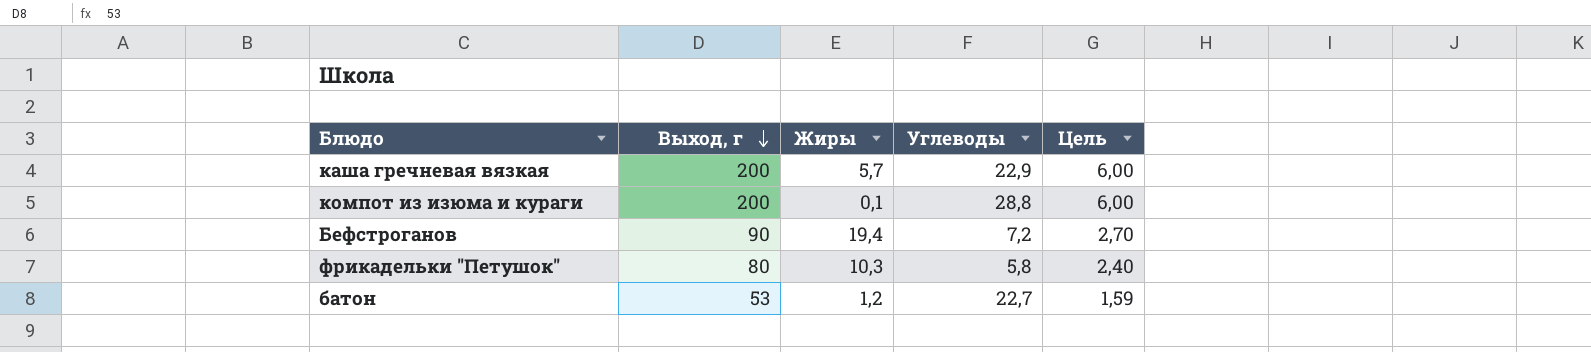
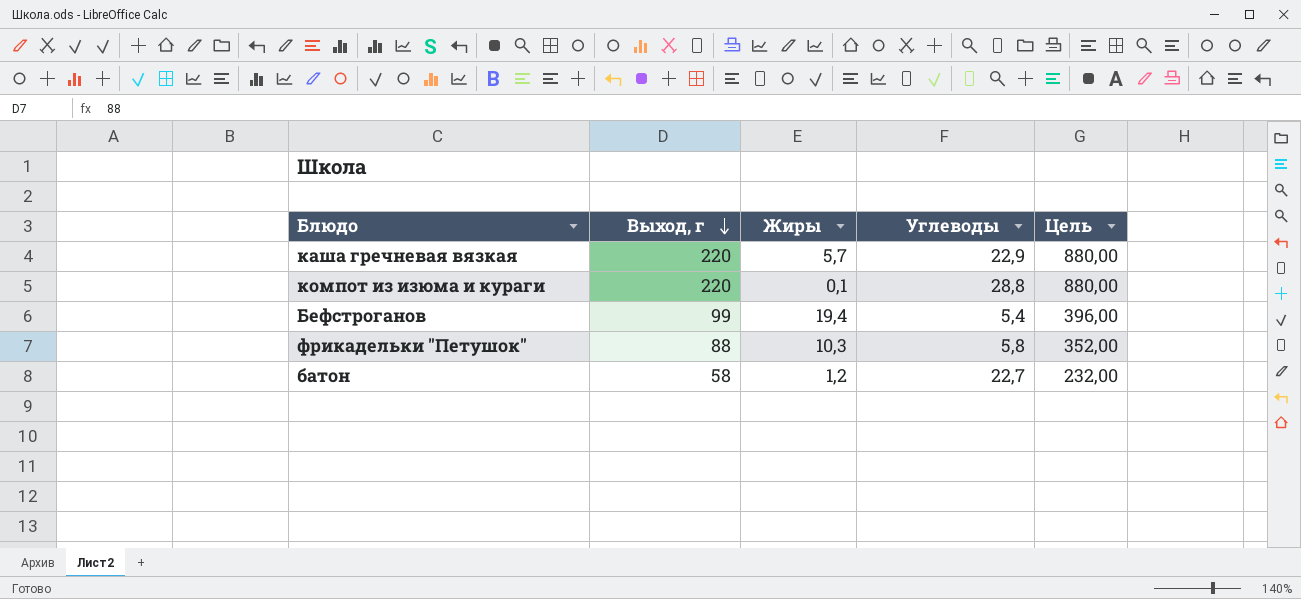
column Цель | formula: [Выход, г] * 0,03 -> [Выход, г] * 4
каша гречневая вязкая | Выход, г: 200 -> 220
компот из изюма и кураги | Выход, г: 200 -> 220
Бефстроганов | Выход, г: 90 -> 99
Бефстроганов | Углеводы: 7,2 -> 5,4
фрикадельки "Петушок" | Выход, г: 80 -> 88
батон | Выход, г: 53 -> 58

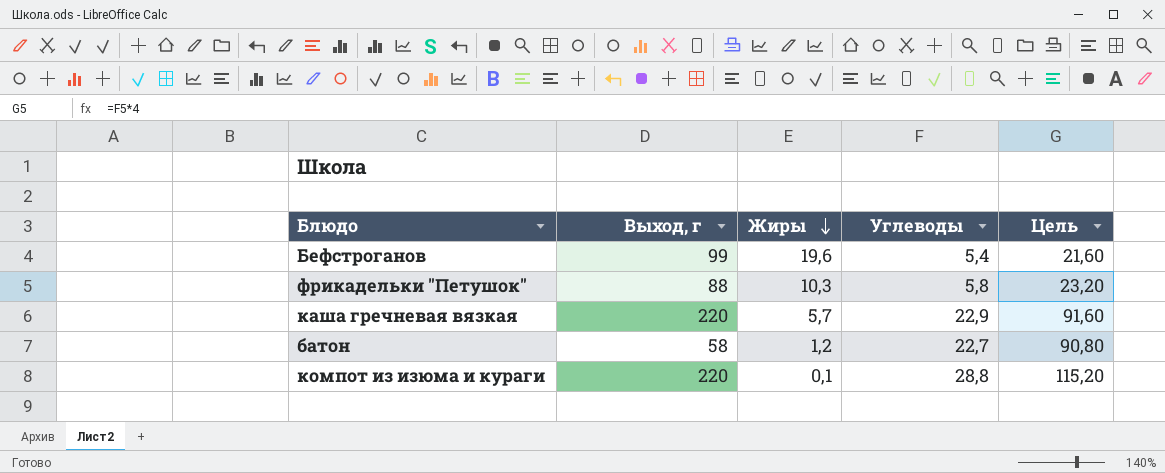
row order: Выход, г descending -> Жиры descending
column Цель | formula: [Выход, г] * 4 -> [Углеводы] * 4
Бефстроганов | Жиры: 19,4 -> 19,6

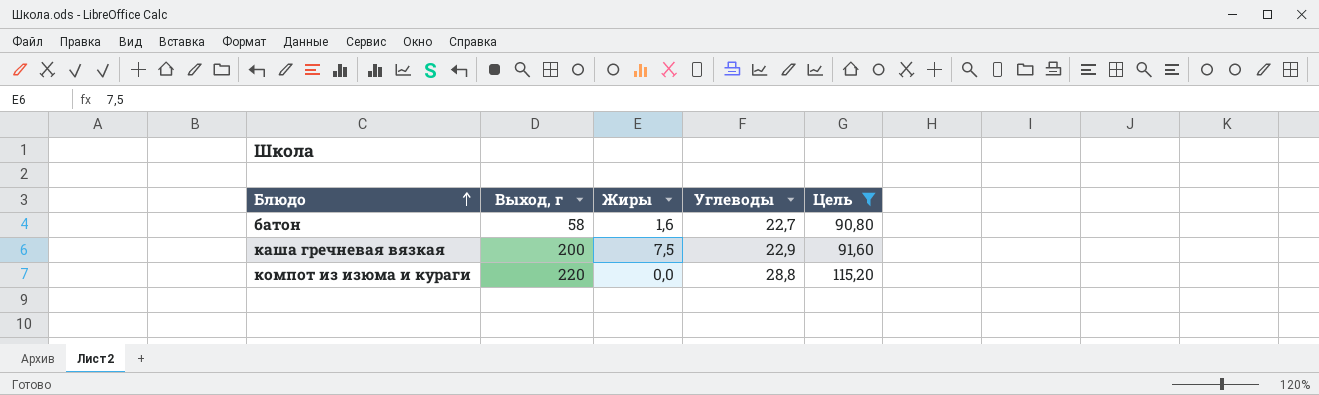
filter: none -> Цель >= 90,80
row order: Жиры descending -> Блюдо ascending
батон | Жиры: 1,2 -> 1,6
каша гречневая вязкая | Выход, г: 220 -> 200
каша гречневая вязкая | Жиры: 5,7 -> 7,5
компот из изюма и кураги | Жиры: 0,1 -> 0,0

